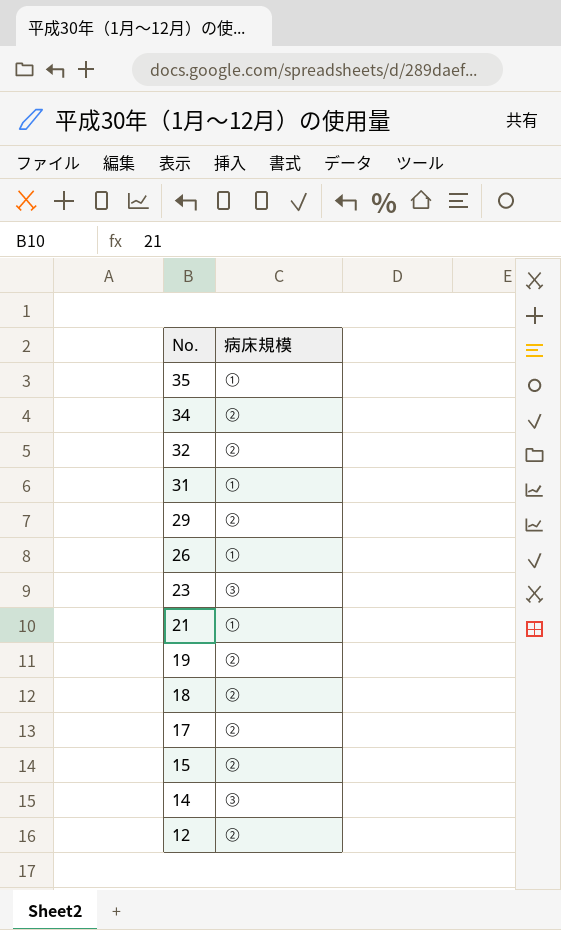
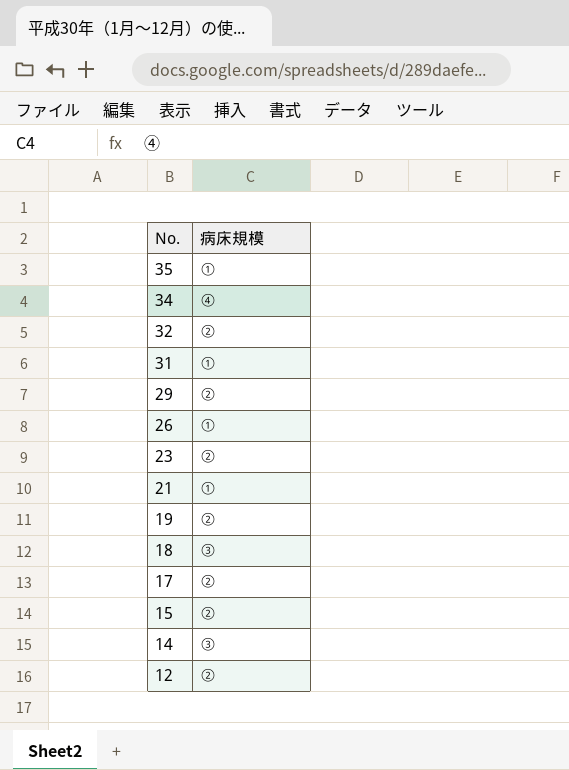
34 | 病床規模: ② -> ④
23 | 病床規模: ③ -> ②
18 | 病床規模: ② -> ③

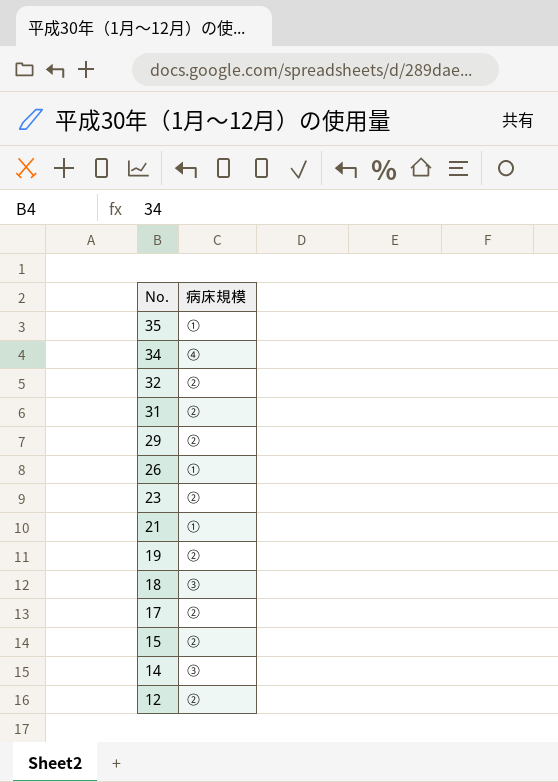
31 | 病床規模: ① -> ②

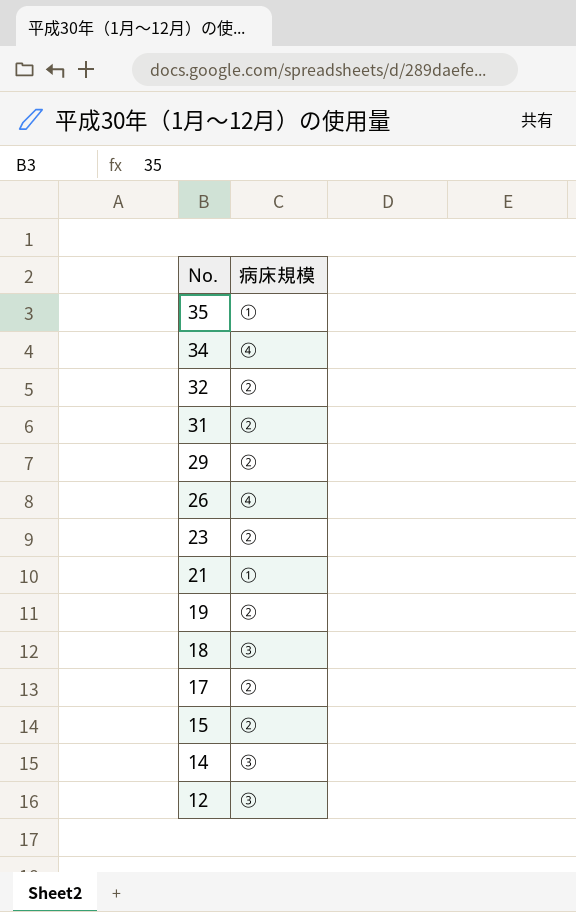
26 | 病床規模: ① -> ④
12 | 病床規模: ② -> ③

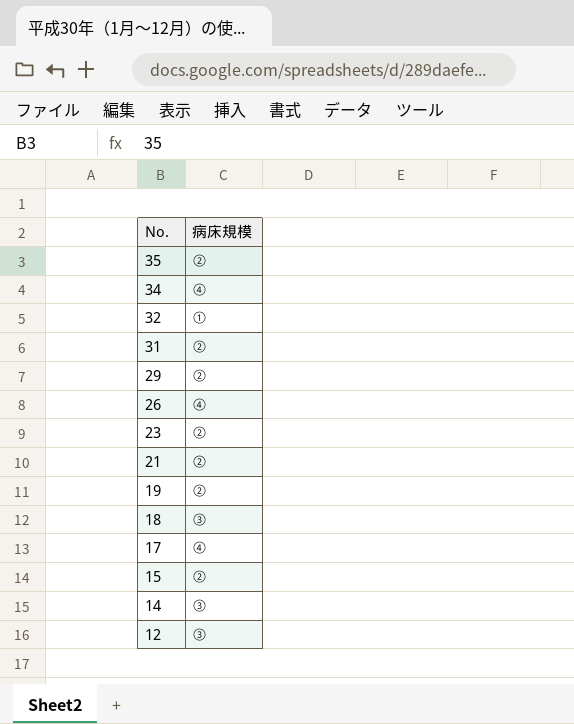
35 | 病床規模: ① -> ②
32 | 病床規模: ② -> ①
21 | 病床規模: ① -> ②
17 | 病床規模: ② -> ④

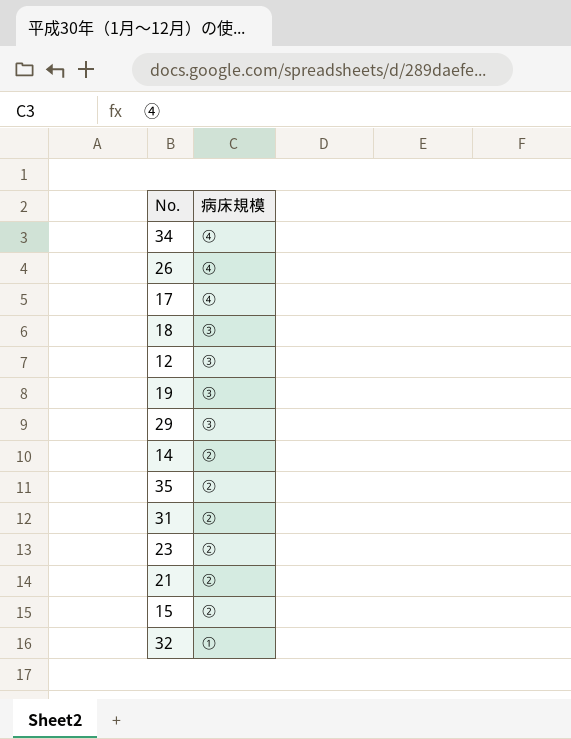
row order: No. descending -> 病床規模 descending
19 | 病床規模: ② -> ③
29 | 病床規模: ② -> ③
14 | 病床規模: ③ -> ②

